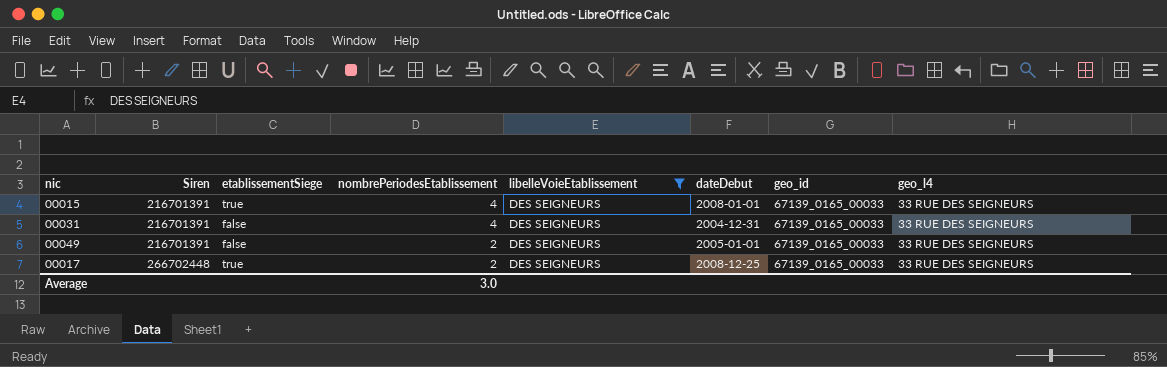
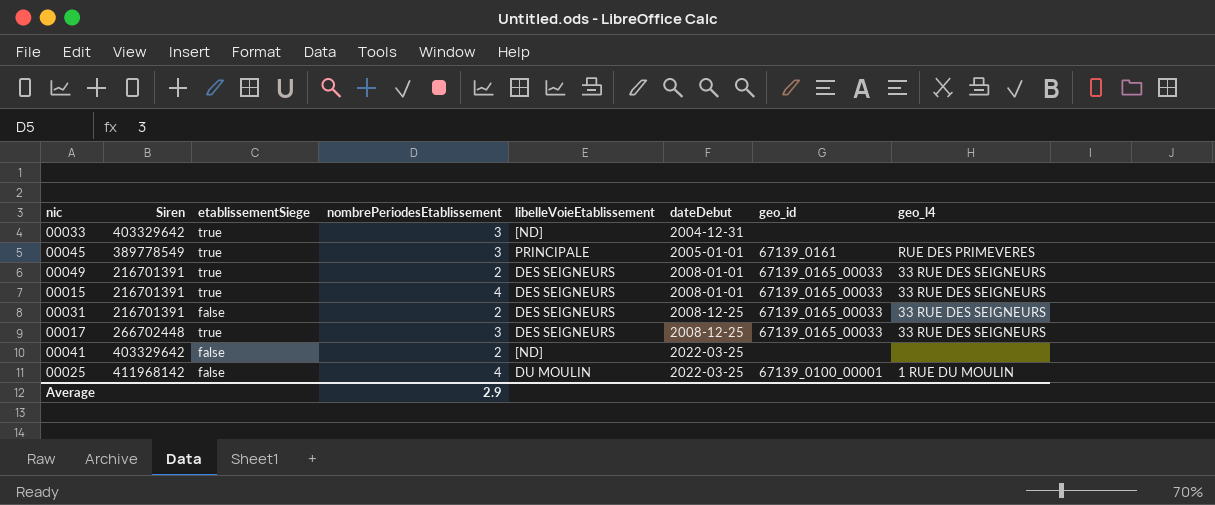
filter: libelleVoieEtablissement = DES SEIGNEURS -> none
row order: Siren ascending -> dateDebut ascending
00049 | etablissementSiege: false -> true
00049 | dateDebut: 2005-01-01 -> 2008-01-01
00031 | nombrePeriodesEtablissement: 4 -> 2
00031 | dateDebut: 2004-12-31 -> 2008-12-25
00017 | nombrePeriodesEtablissement: 2 -> 3
Average | nombrePeriodesEtablissement: 3.0 -> 2.9

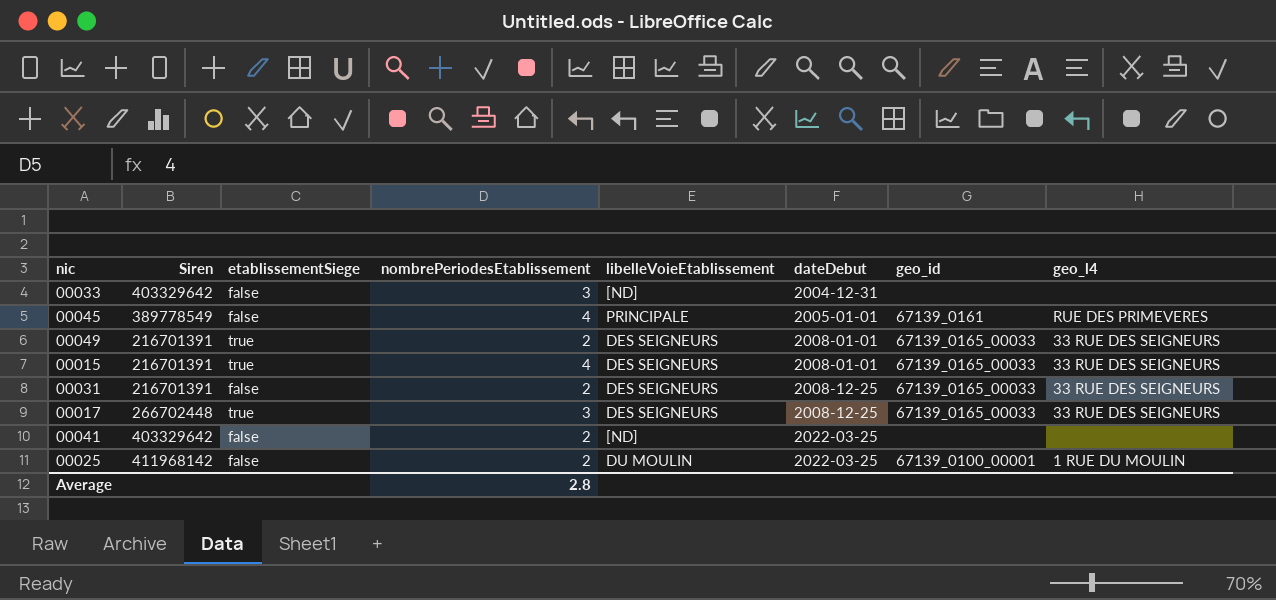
00033 | etablissementSiege: true -> false
00045 | etablissementSiege: true -> false
00045 | nombrePeriodesEtablissement: 3 -> 4
00025 | nombrePeriodesEtablissement: 4 -> 2
Average | nombrePeriodesEtablissement: 2.9 -> 2.8

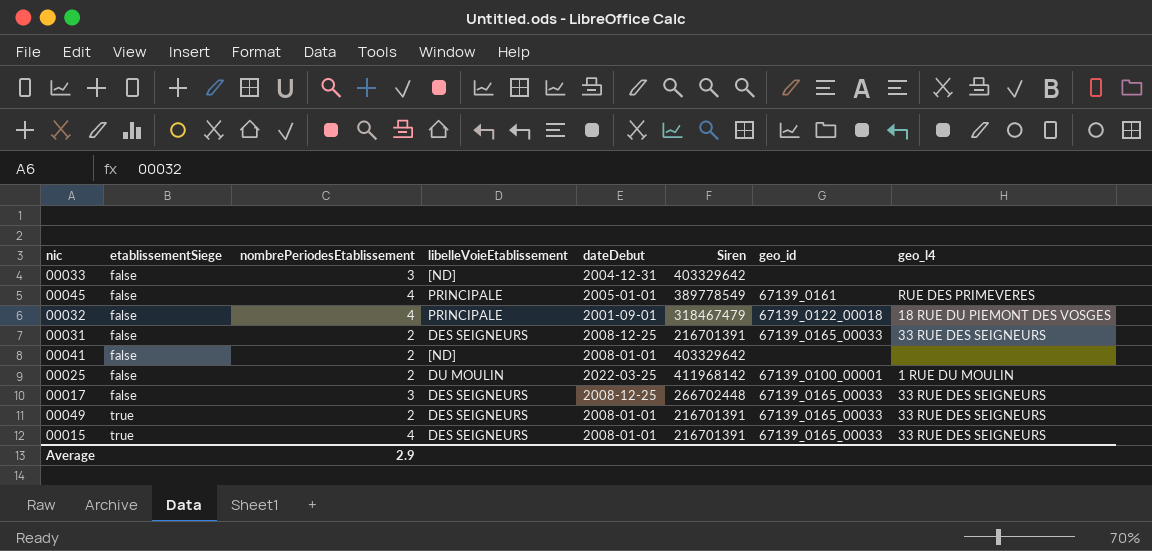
row order: dateDebut ascending -> etablissementSiege ascending
column Siren | position: 2 -> 6
row 00032: none -> false | 4 | PRINCIPALE | 2001-09-01 | 318467479 | 67139_0122_00018 | 18 RUE DU PIEMONT DES VOSGES
00041 | dateDebut: 2022-03-25 -> 2008-01-01
00017 | etablissementSiege: true -> false
Average | nombrePeriodesEtablissement: 2.8 -> 2.9

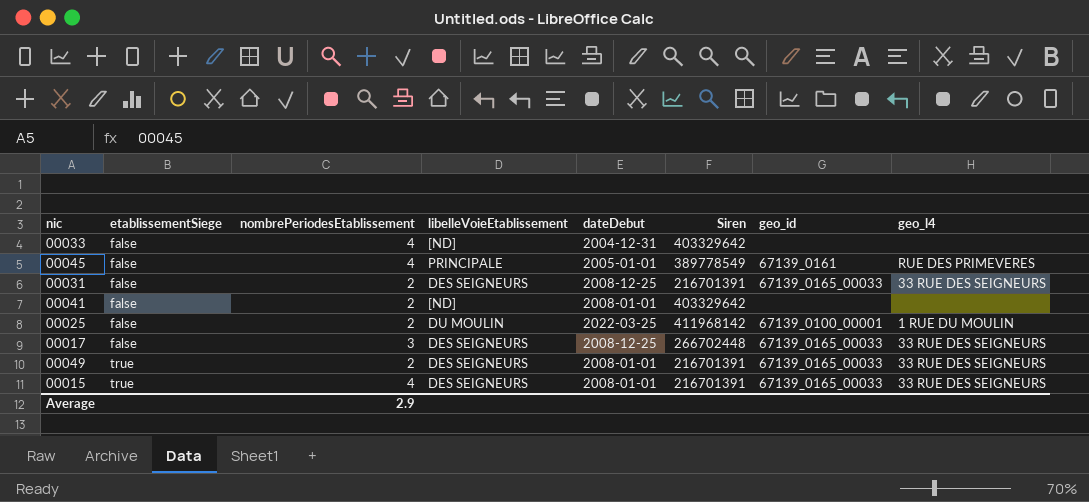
row 00032: false | 4 | PRINCIPALE | 2001-09-01 | 318467479 | 67139_0122_00018 | 18 RUE DU PIEMONT DES VOSGES -> none
00033 | nombrePeriodesEtablissement: 3 -> 4

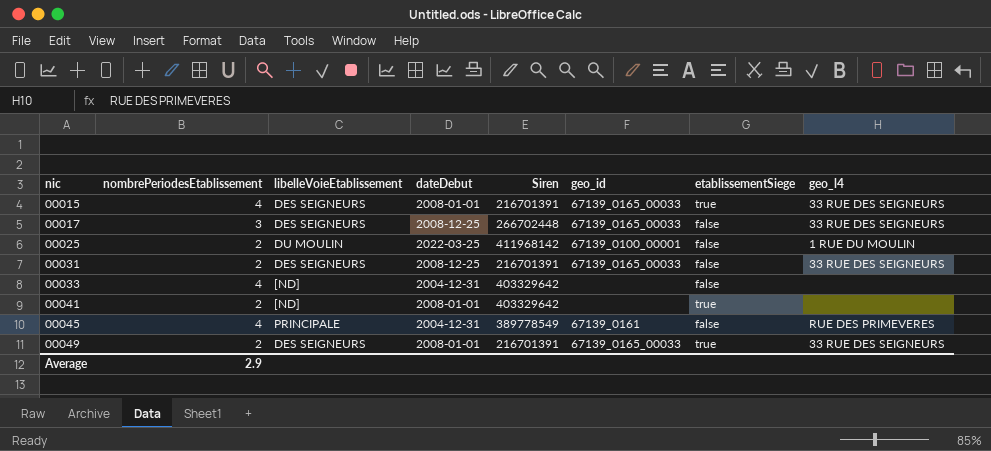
row order: etablissementSiege ascending -> nic ascending
column etablissementSiege | position: 2 -> 7
00041 | etablissementSiege: false -> true
00045 | dateDebut: 2005-01-01 -> 2004-12-31

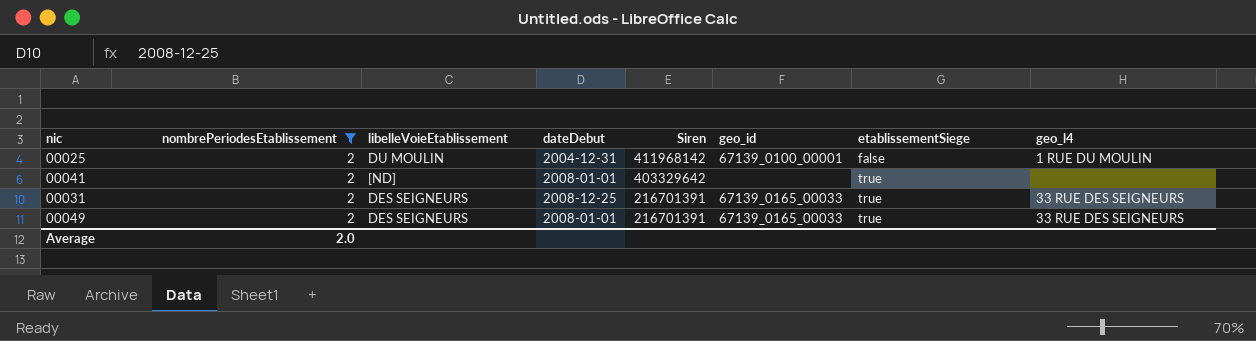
filter: none -> nombrePeriodesEtablissement = 2
row order: nic ascending -> Siren descending
00025 | dateDebut: 2022-03-25 -> 2004-12-31
00031 | etablissementSiege: false -> true
Average | nombrePeriodesEtablissement: 2.9 -> 2.0

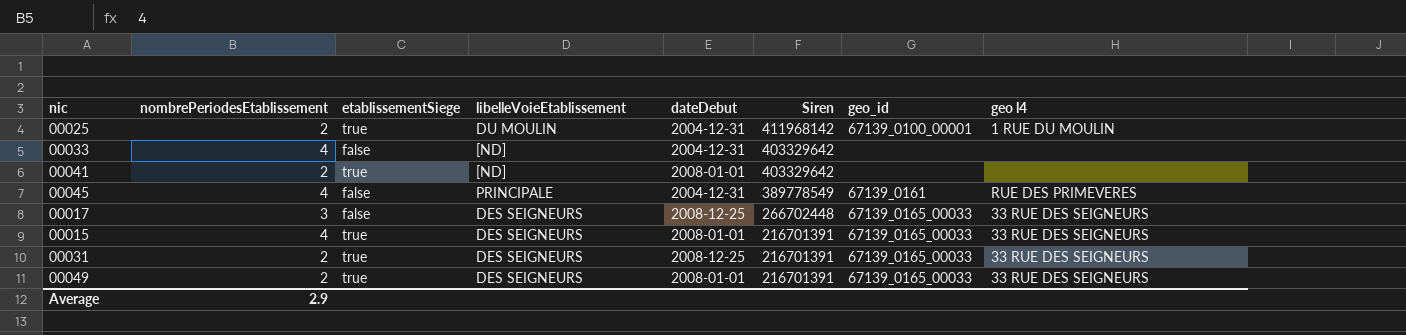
filter: nombrePeriodesEtablissement = 2 -> none
column etablissementSiege | position: 7 -> 3
column name: geo_l4 -> geo l4
00025 | etablissementSiege: false -> true
Average | nombrePeriodesEtablissement: 2.0 -> 2.9

